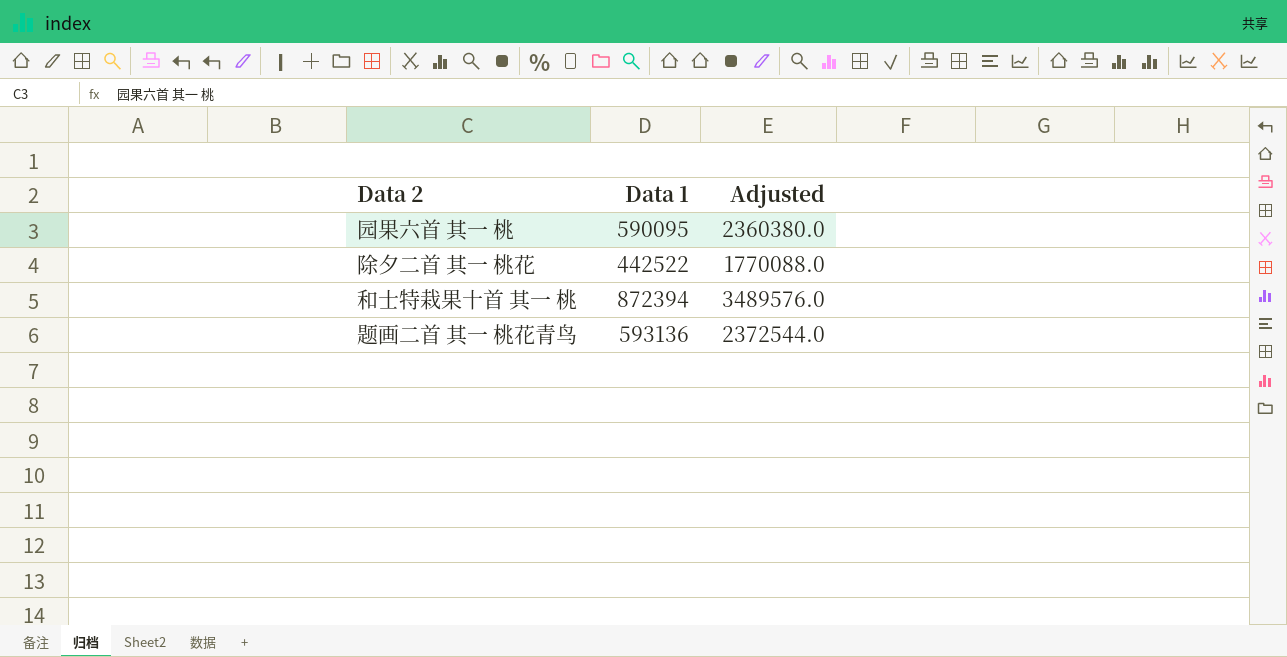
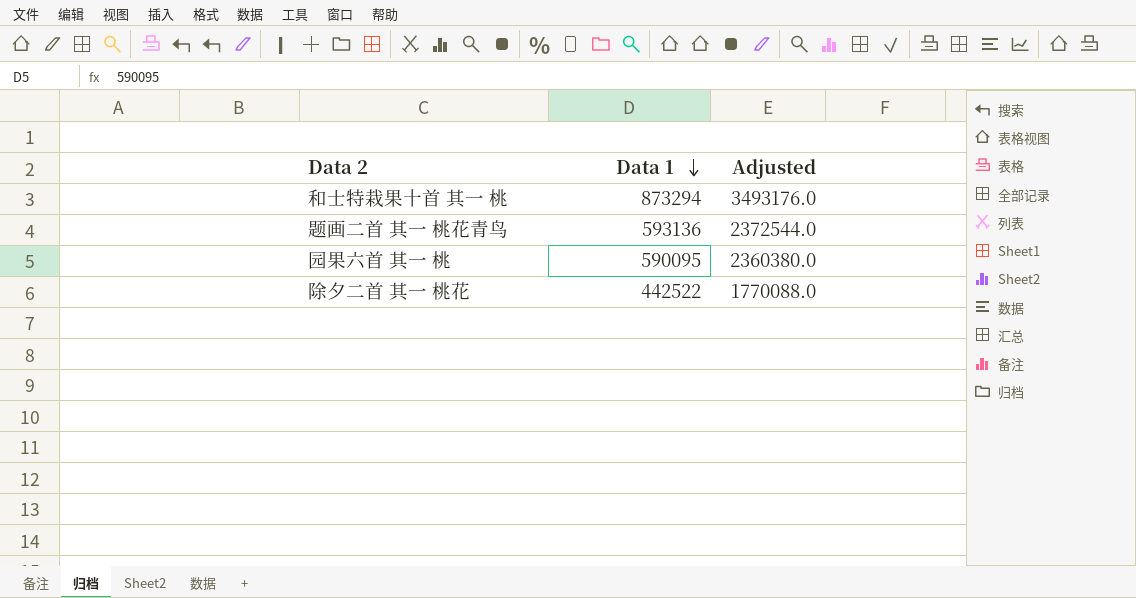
row order: none -> Data 1 descending
和士特栽果十首 其一 桃 | Data 1: 872394 -> 873294
和士特栽果十首 其一 桃 | Adjusted: 3489576.0 -> 3493176.0

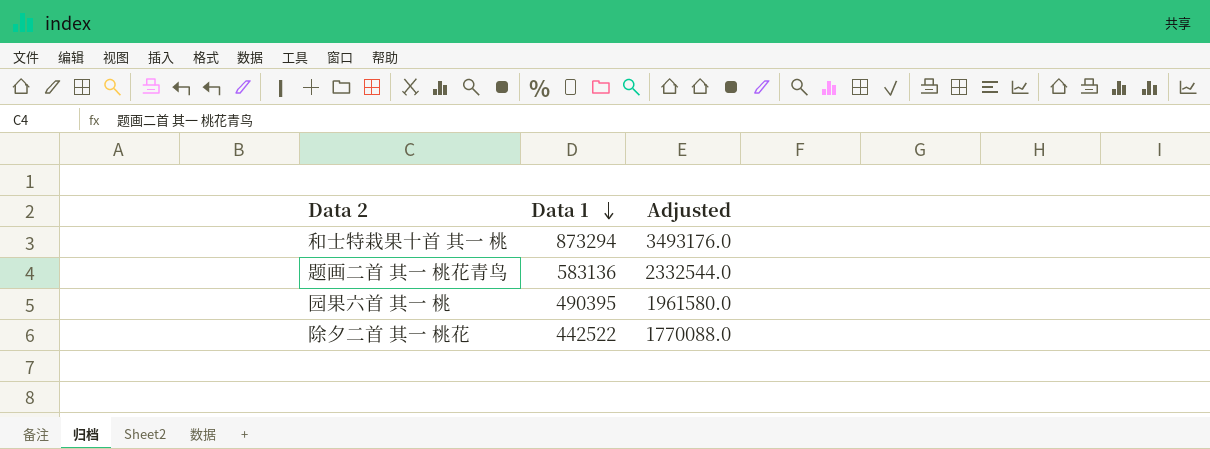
题画二首 其一 桃花青鸟 | Data 1: 593136 -> 583136
题画二首 其一 桃花青鸟 | Adjusted: 2372544.0 -> 2332544.0
园果六首 其一 桃 | Data 1: 590095 -> 490395
园果六首 其一 桃 | Adjusted: 2360380.0 -> 1961580.0

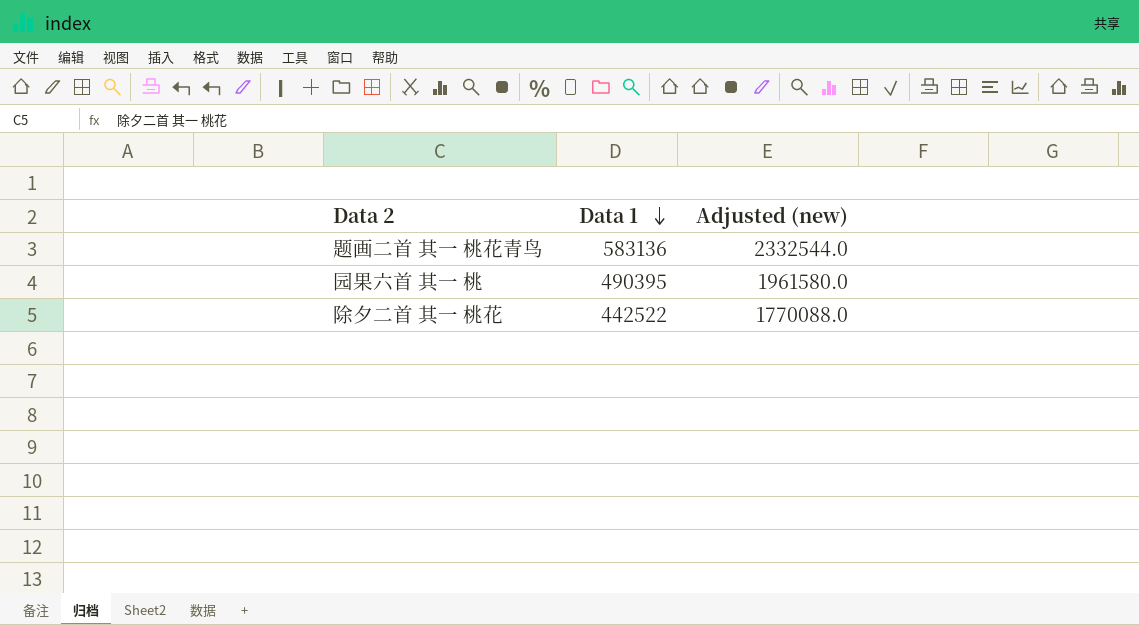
column name: Adjusted -> Adjusted (new)
row 和士特栽果十首 其一 桃: 873294 | 3493176.0 -> none

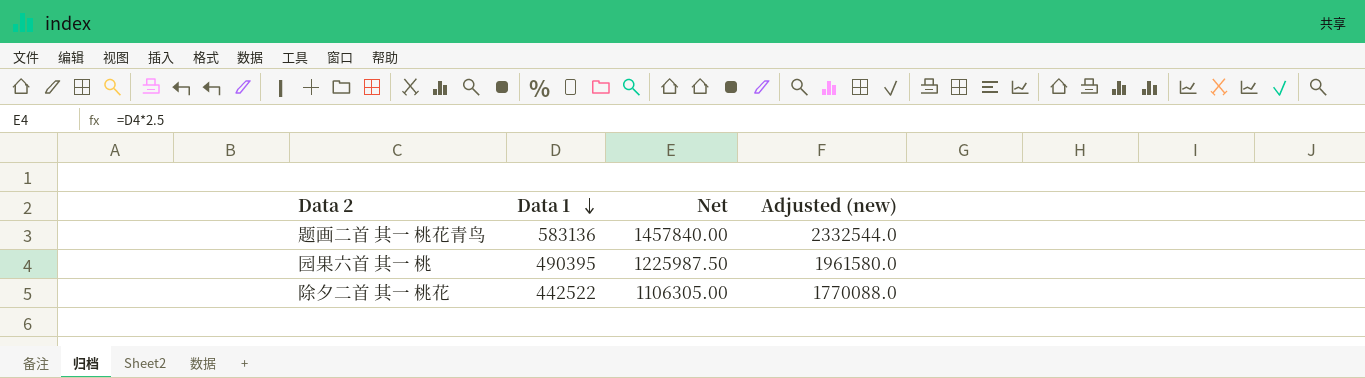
column Net | formula: none -> [Data 1] * 2.5

